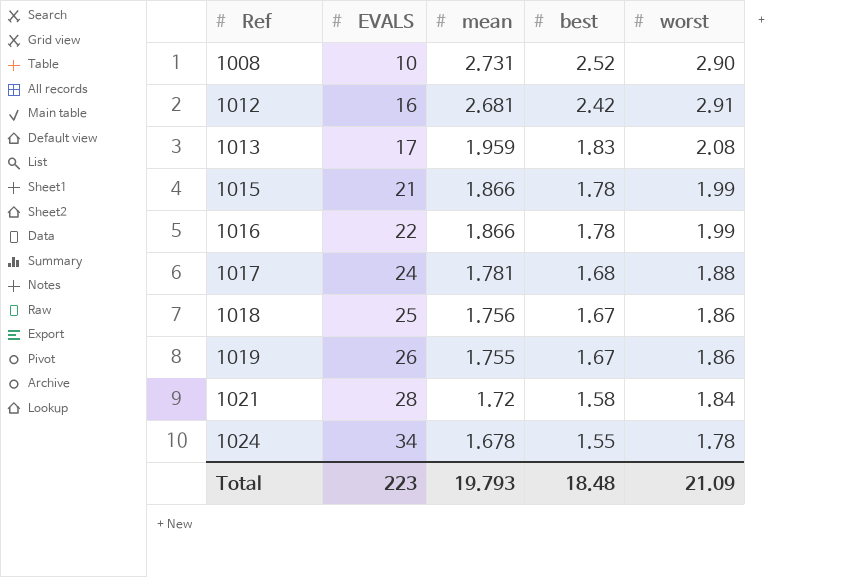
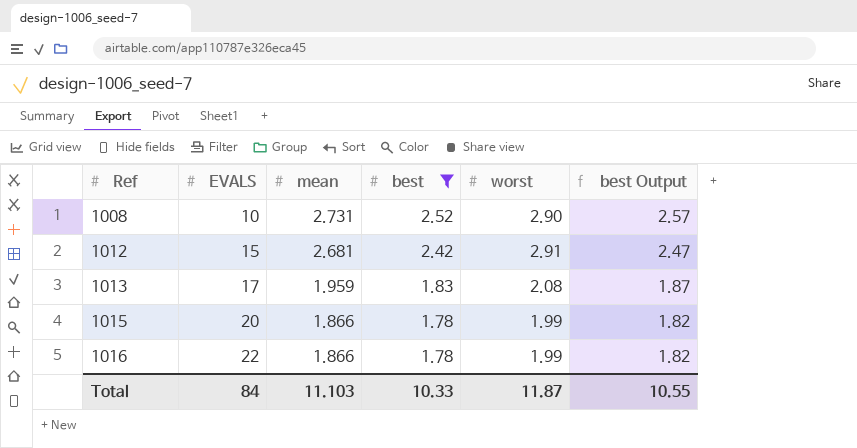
filter: none -> best >= 1.78
column best Output | formula: none -> [best] * 1.02
1012 | EVALS: 16 -> 15
1015 | EVALS: 21 -> 20
Total | EVALS: 223 -> 84
Total | mean: 19.793 -> 11.103
Total | best: 18.48 -> 10.33
Total | worst: 21.09 -> 11.87

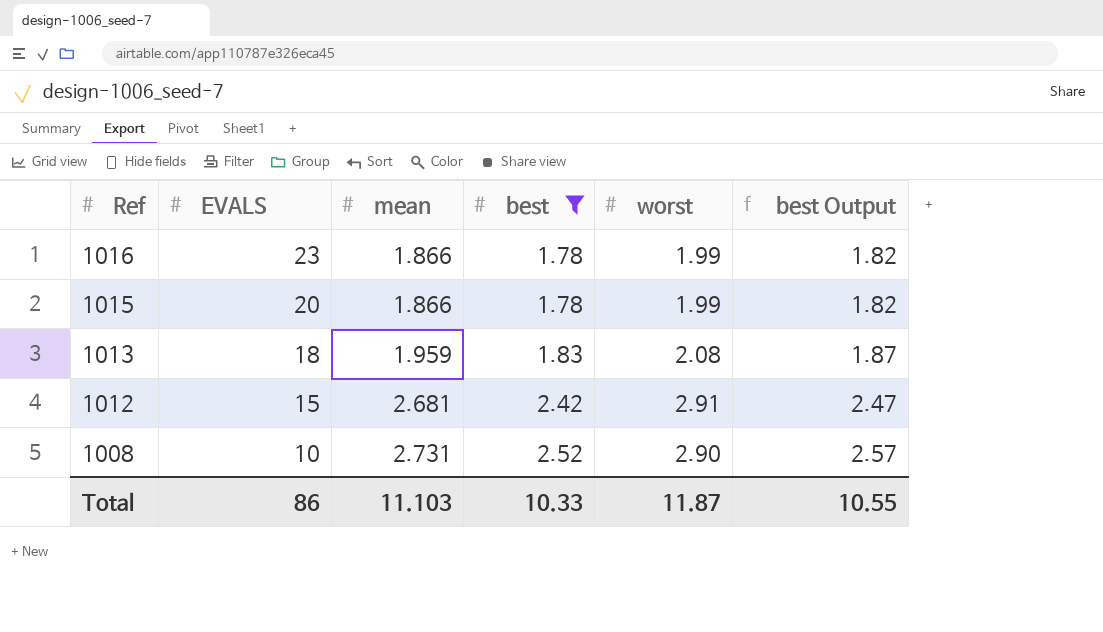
row order: Ref ascending -> Ref descending
1016 | EVALS: 22 -> 23
1013 | EVALS: 17 -> 18
Total | EVALS: 84 -> 86

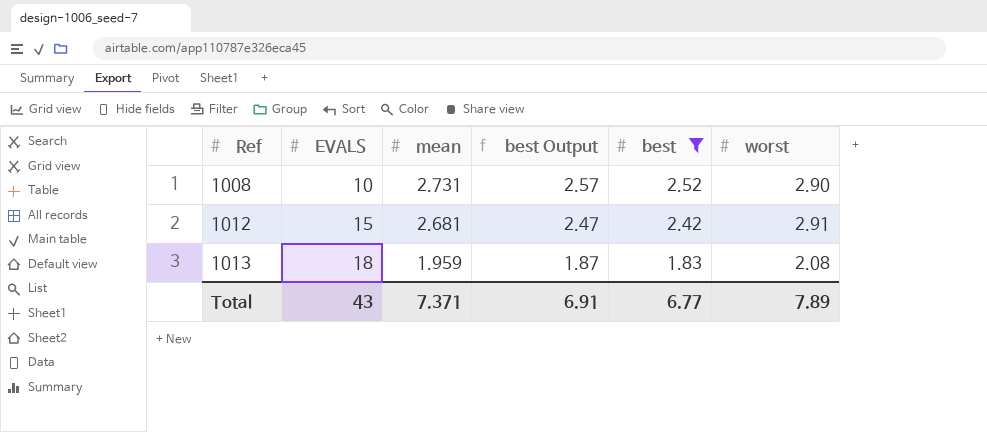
row order: Ref descending -> Ref ascending
column best Output | position: 6 -> 4
row 1016: 23 | 1.866 | 1.78 | 1.99 | 1.82 -> none
row 1015: 20 | 1.866 | 1.78 | 1.99 | 1.82 -> none
Total | EVALS: 86 -> 43
Total | mean: 11.103 -> 7.371
Total | best Output: 10.55 -> 6.91
Total | best: 10.33 -> 6.77
Total | worst: 11.87 -> 7.89

